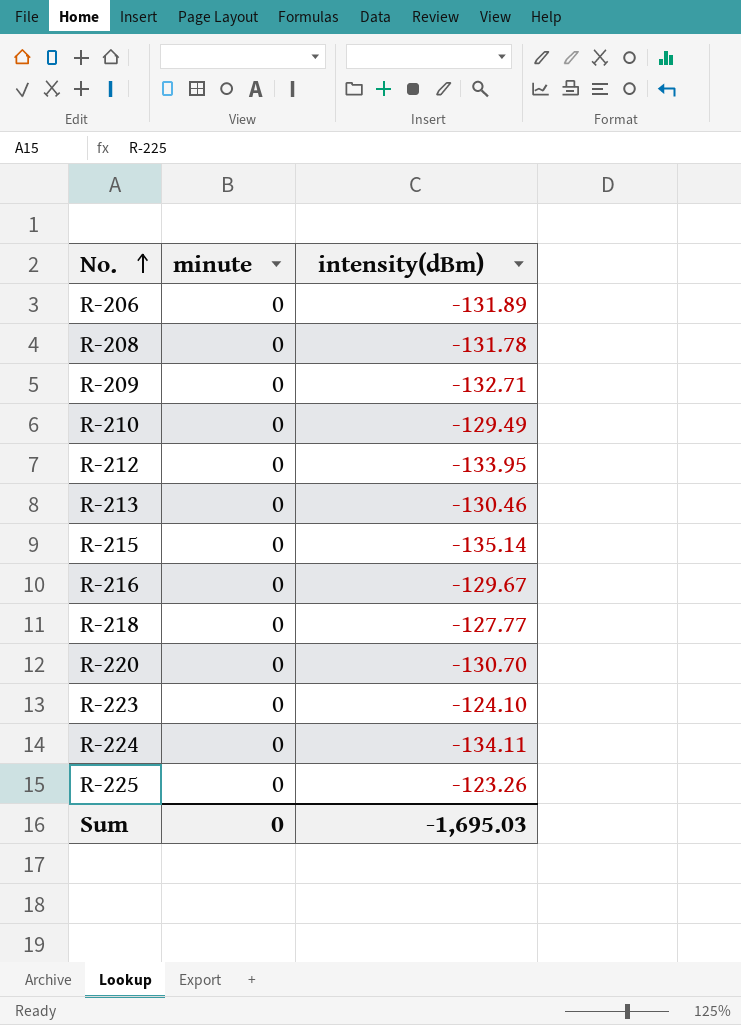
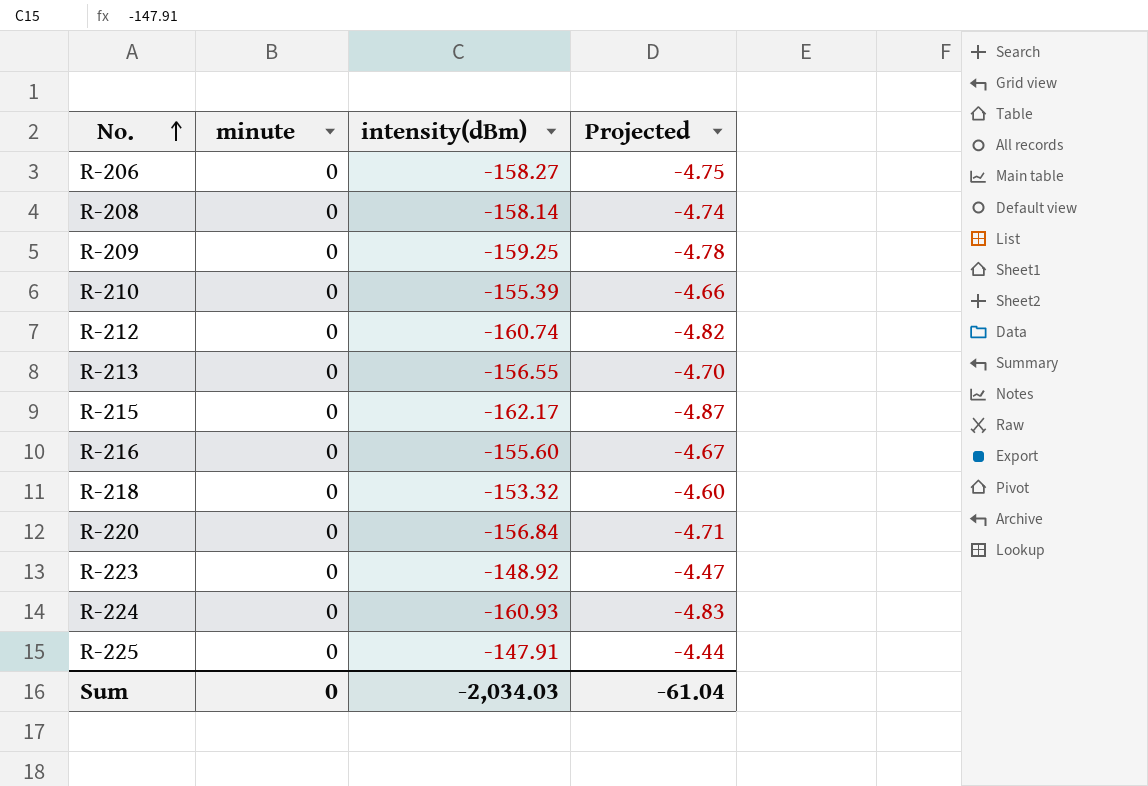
column Projected | formula: none -> [intensity(dBm)] * 0.03
R-206 | intensity(dBm): -131.89 -> -158.27
R-208 | intensity(dBm): -131.78 -> -158.14
R-209 | intensity(dBm): -132.71 -> -159.25
R-210 | intensity(dBm): -129.49 -> -155.39
R-212 | intensity(dBm): -133.95 -> -160.74
R-213 | intensity(dBm): -130.46 -> -156.55
R-215 | intensity(dBm): -135.14 -> -162.17
R-216 | intensity(dBm): -129.67 -> -155.60
R-218 | intensity(dBm): -127.77 -> -153.32
R-220 | intensity(dBm): -130.70 -> -156.84
R-223 | intensity(dBm): -124.10 -> -148.92
R-224 | intensity(dBm): -134.11 -> -160.93
R-225 | intensity(dBm): -123.26 -> -147.91
Sum | intensity(dBm): -1,695.03 -> -2,034.03

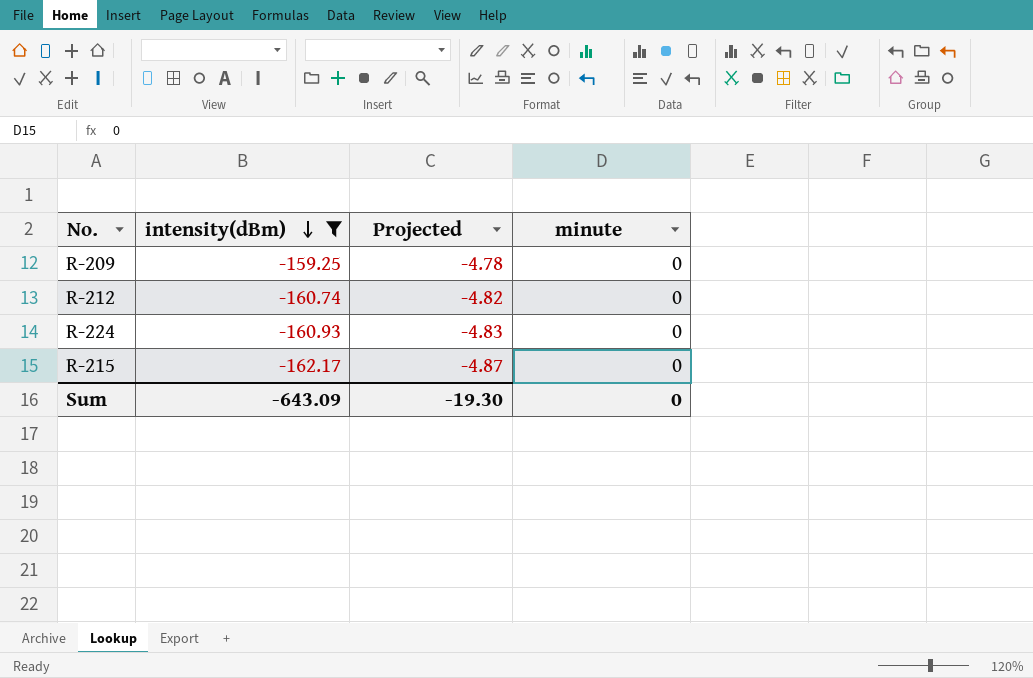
filter: none -> intensity(dBm) <= -159.25
row order: No. ascending -> intensity(dBm) descending
column minute | position: 2 -> 4
Sum | intensity(dBm): -2,034.03 -> -643.09
Sum | Projected: -61.04 -> -19.30

